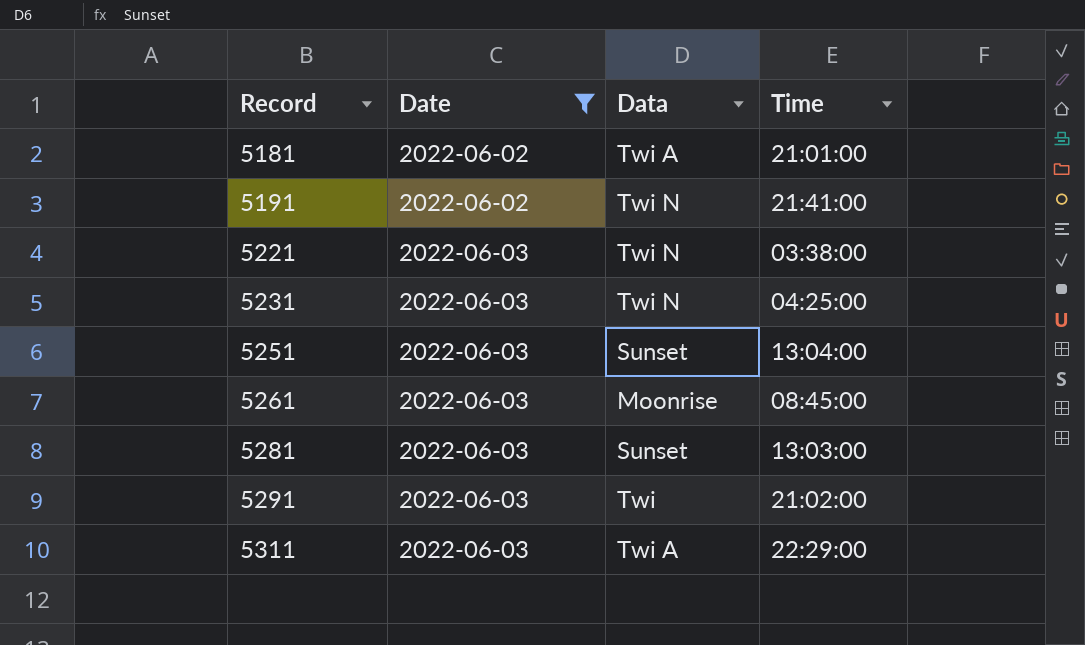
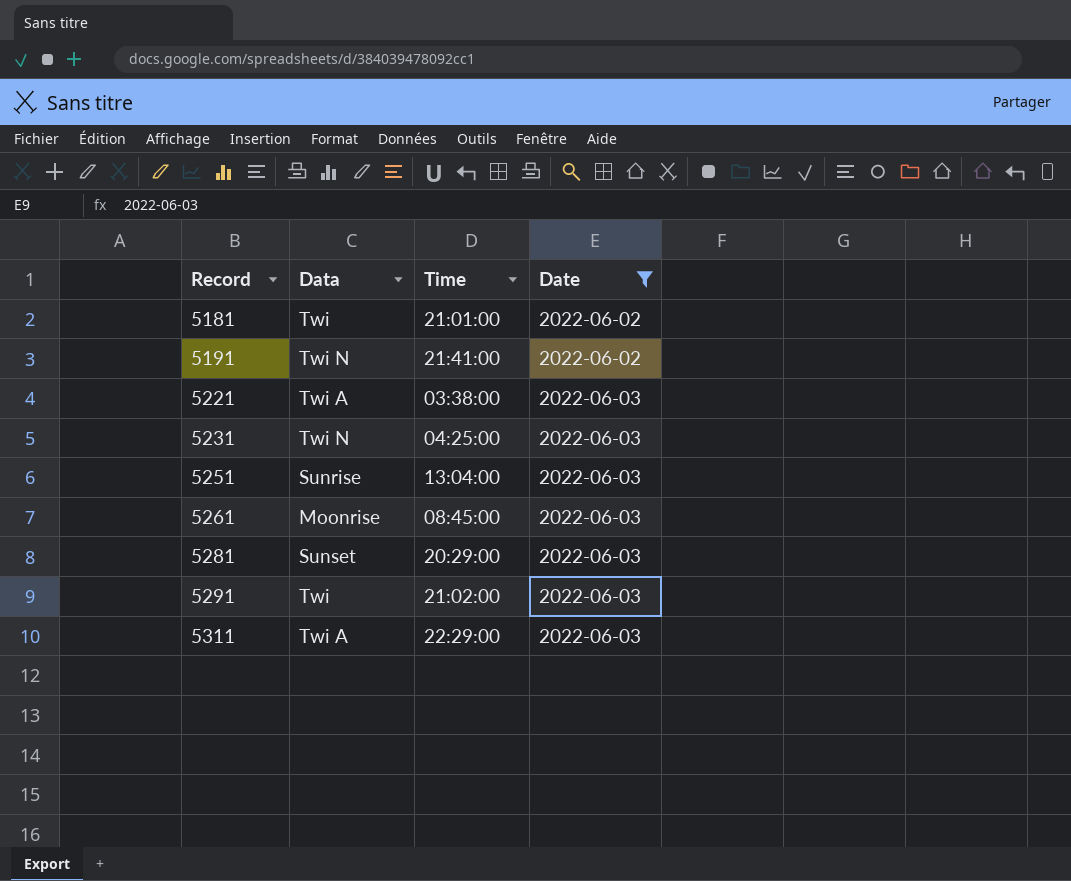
column Date | position: 2 -> 4
5181 | Data: Twi A -> Twi
5221 | Data: Twi N -> Twi A
5251 | Data: Sunset -> Sunrise
5281 | Time: 13:03:00 -> 20:29:00

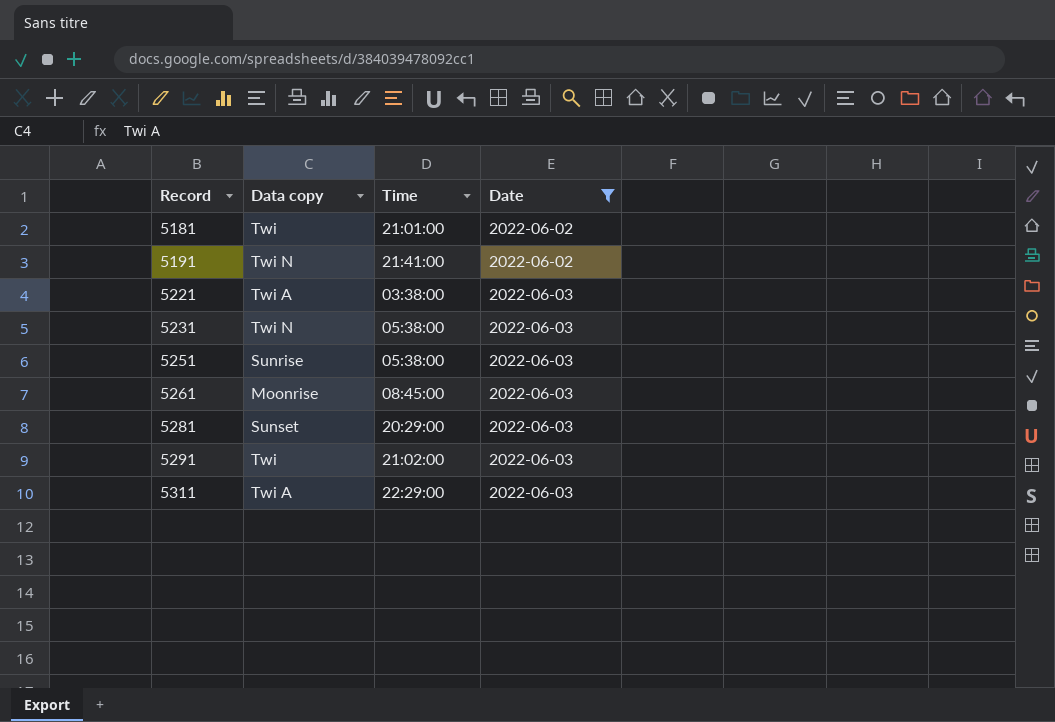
column name: Data -> Data copy
5231 | Time: 04:25:00 -> 05:38:00
5251 | Time: 13:04:00 -> 05:38:00

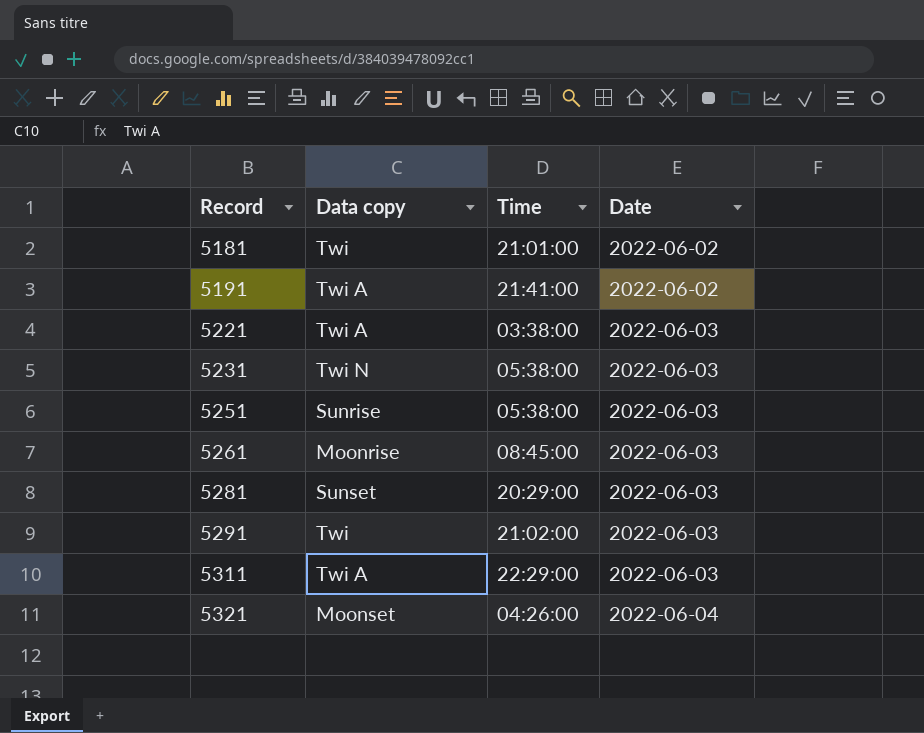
filter: Date != 2022-06-04 -> none
5191 | Data copy: Twi N -> Twi A

